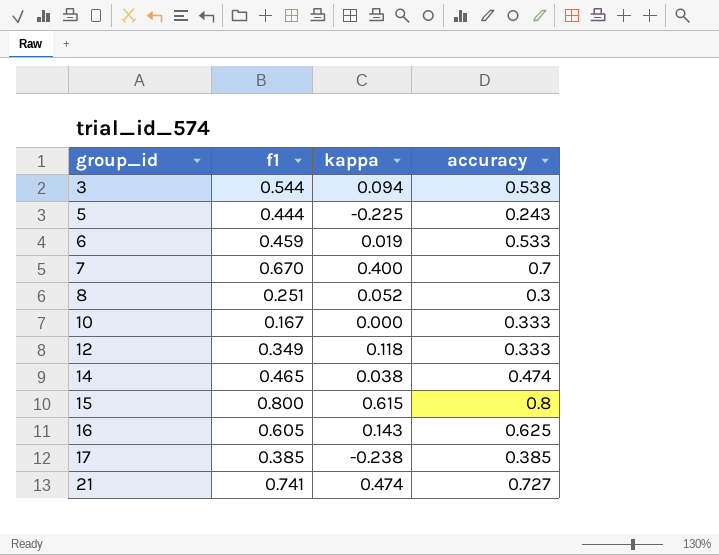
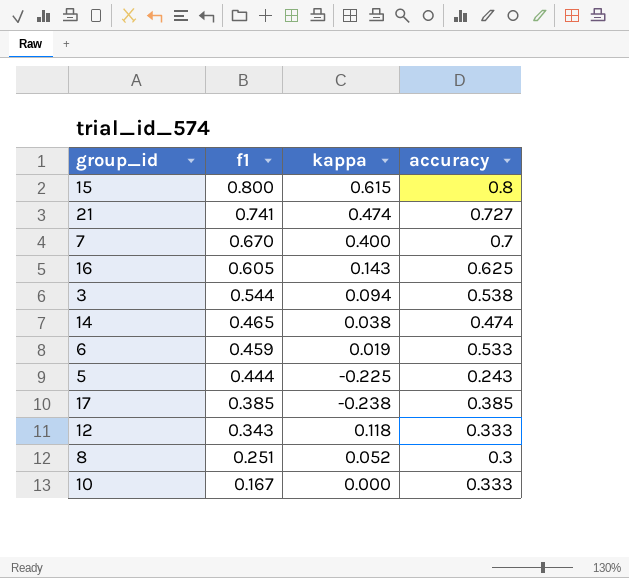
row order: group_id ascending -> f1 descending
12 | f1: 0.349 -> 0.343

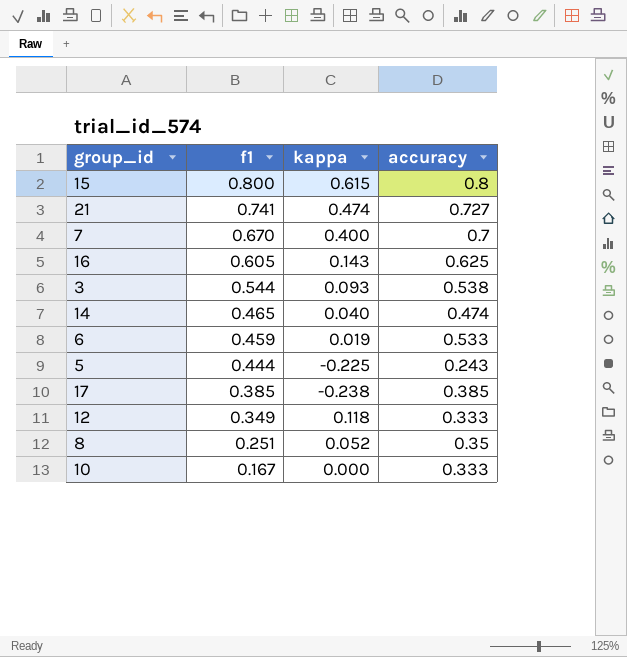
3 | kappa: 0.094 -> 0.093
14 | kappa: 0.038 -> 0.040
12 | f1: 0.343 -> 0.349
8 | accuracy: 0.3 -> 0.35

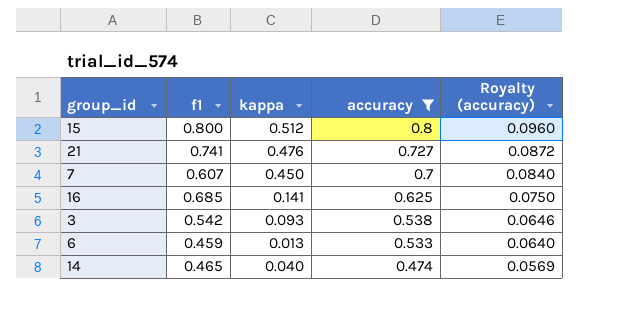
filter: none -> accuracy >= 0.474
row order: f1 descending -> accuracy descending
column Royalty (accuracy) | formula: none -> [accuracy] * 0.12
15 | kappa: 0.615 -> 0.512
21 | kappa: 0.474 -> 0.476
7 | f1: 0.670 -> 0.607
7 | kappa: 0.400 -> 0.450
16 | f1: 0.605 -> 0.685
16 | kappa: 0.143 -> 0.141
3 | f1: 0.544 -> 0.542
6 | kappa: 0.019 -> 0.013

